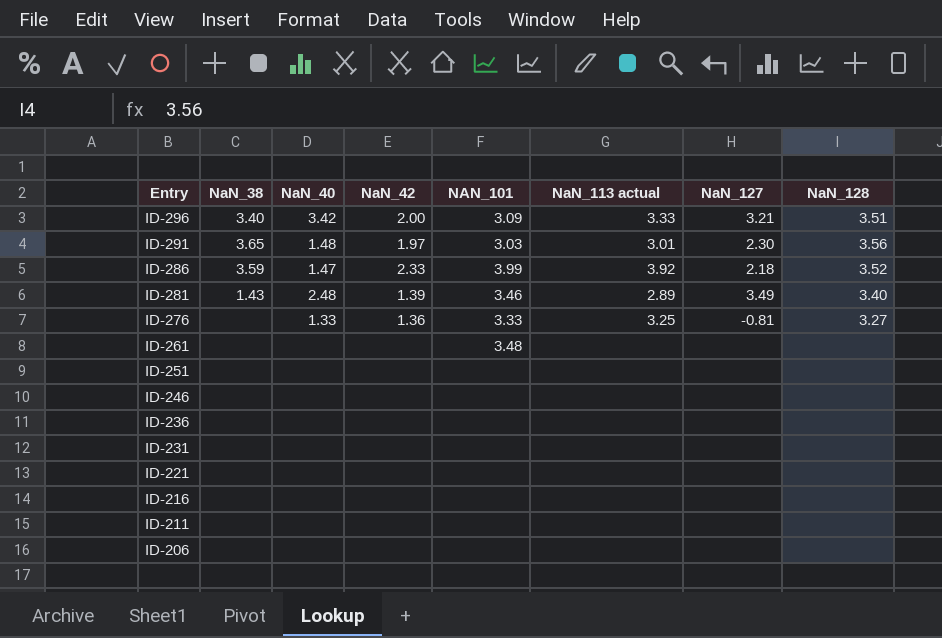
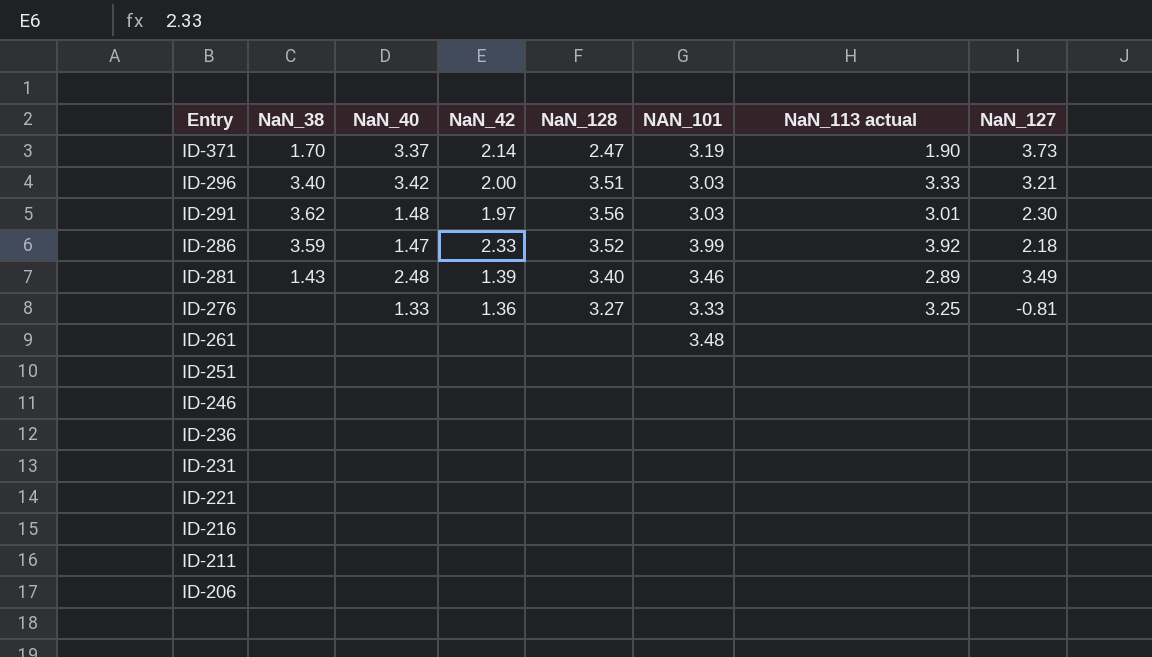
column NaN_128 | position: 8 -> 5
row ID-371: none -> 1.70 | 3.37 | 2.14 | 2.47 | 3.19 | 1.90 | 3.73
ID-296 | NAN_101: 3.09 -> 3.03
ID-291 | NaN_38: 3.65 -> 3.62

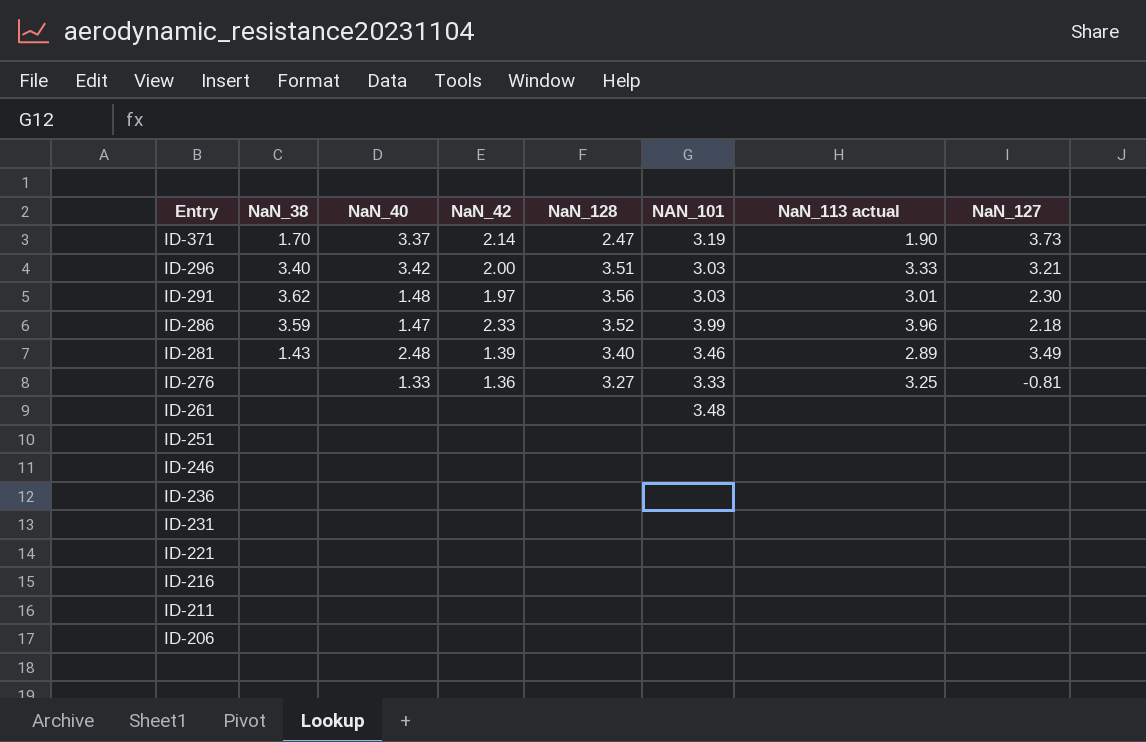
ID-286 | NaN_113 actual: 3.92 -> 3.96

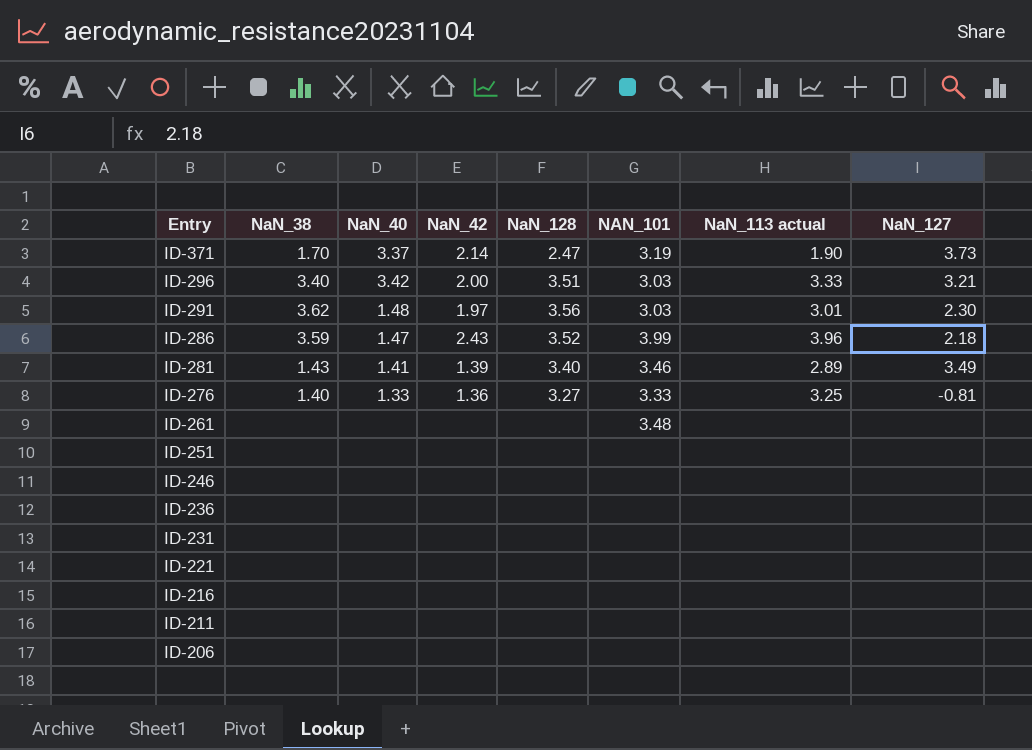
ID-286 | NaN_42: 2.33 -> 2.43
ID-281 | NaN_40: 2.48 -> 1.41
ID-276 | NaN_38: none -> 1.40

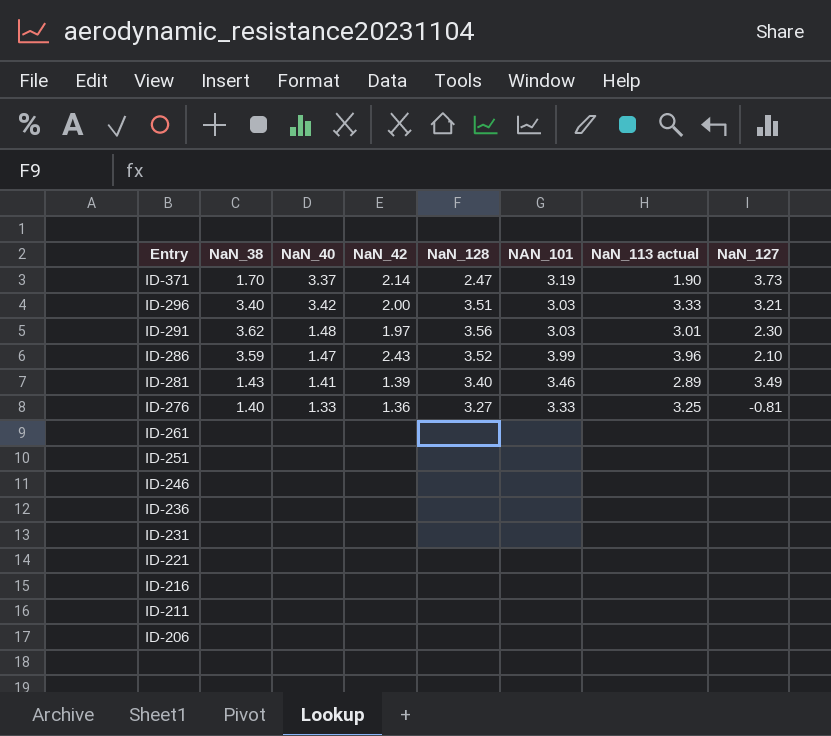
ID-286 | NaN_127: 2.18 -> 2.10
ID-261 | NAN_101: 3.48 -> none

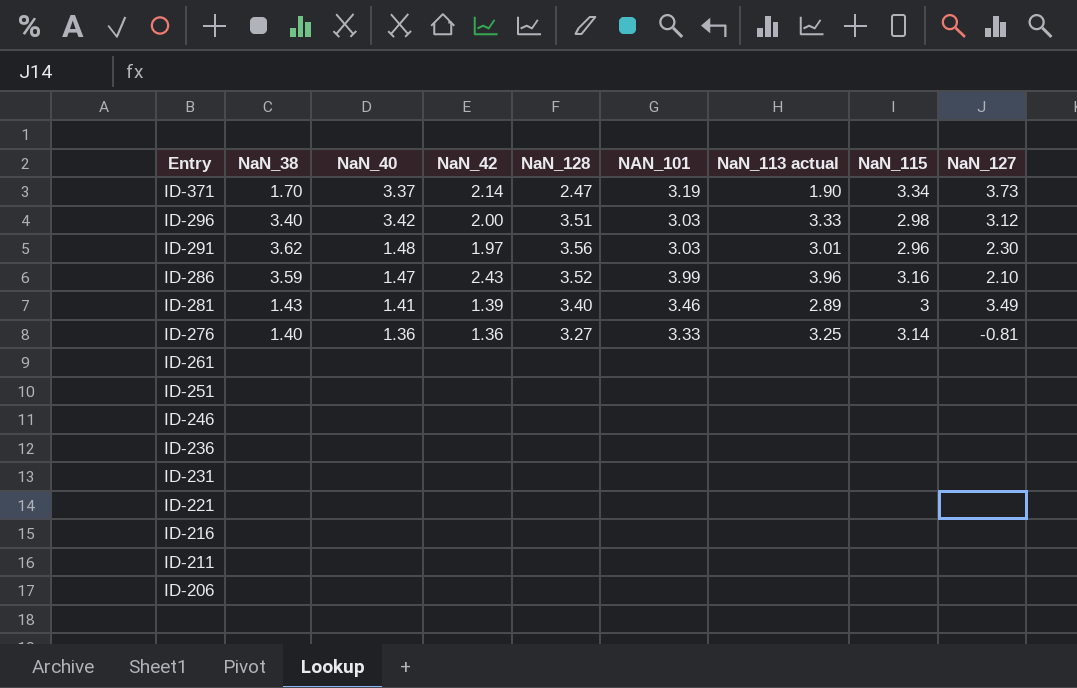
column NaN_115 | position: none -> 8
ID-296 | NaN_127: 3.21 -> 3.12
ID-276 | NaN_40: 1.33 -> 1.36

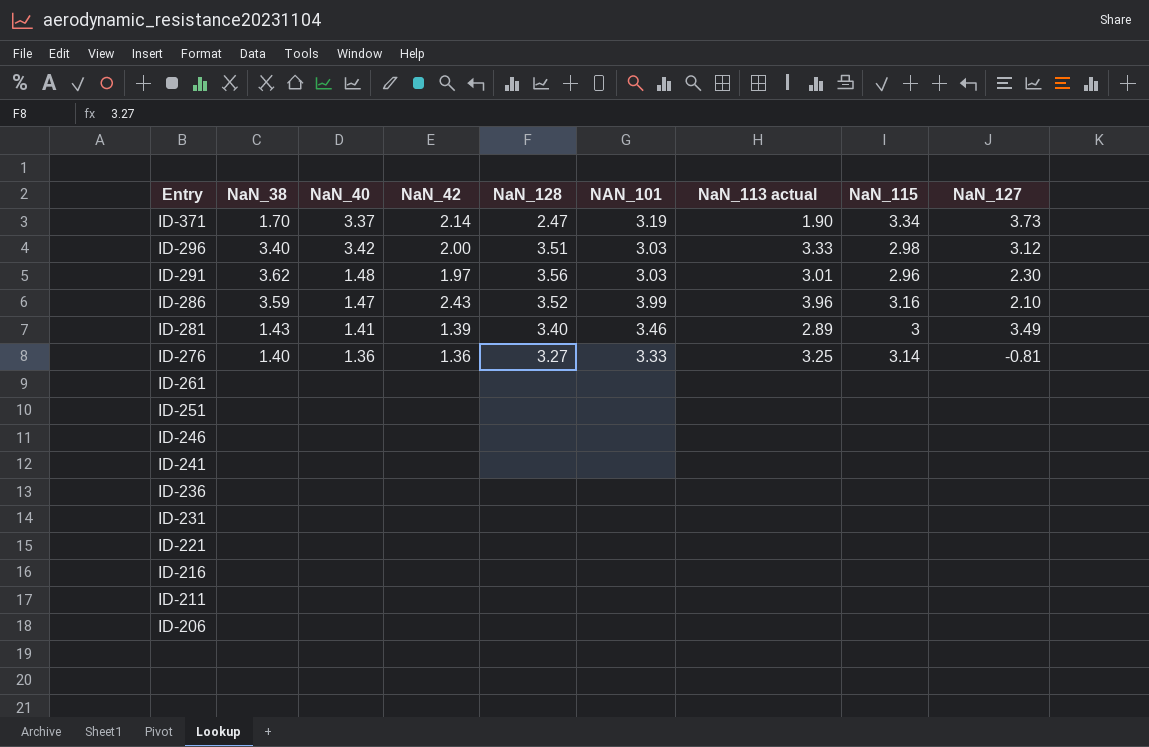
row ID-241: none -> none | none | none | none | none | none | none | none

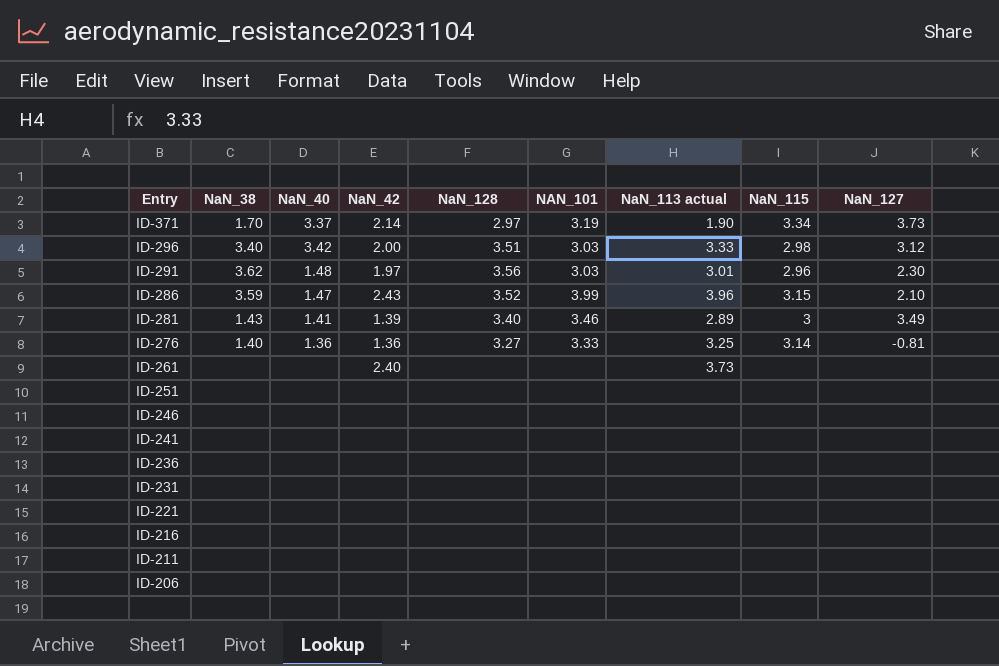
ID-371 | NaN_128: 2.47 -> 2.97
ID-286 | NaN_115: 3.16 -> 3.15
ID-261 | NaN_42: none -> 2.40
ID-261 | NaN_113 actual: none -> 3.73

